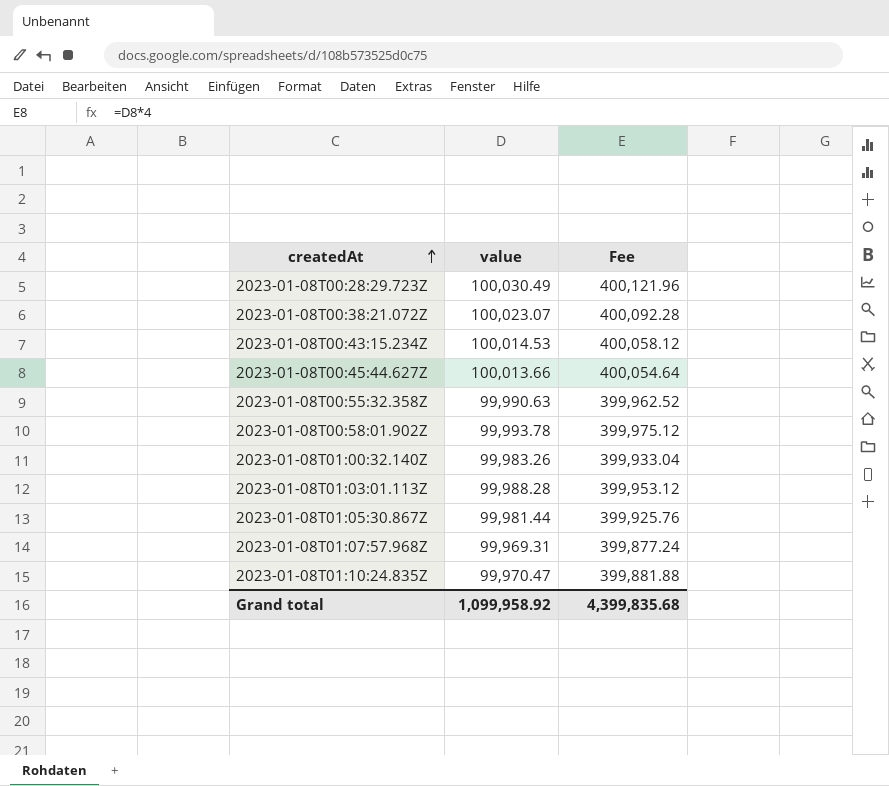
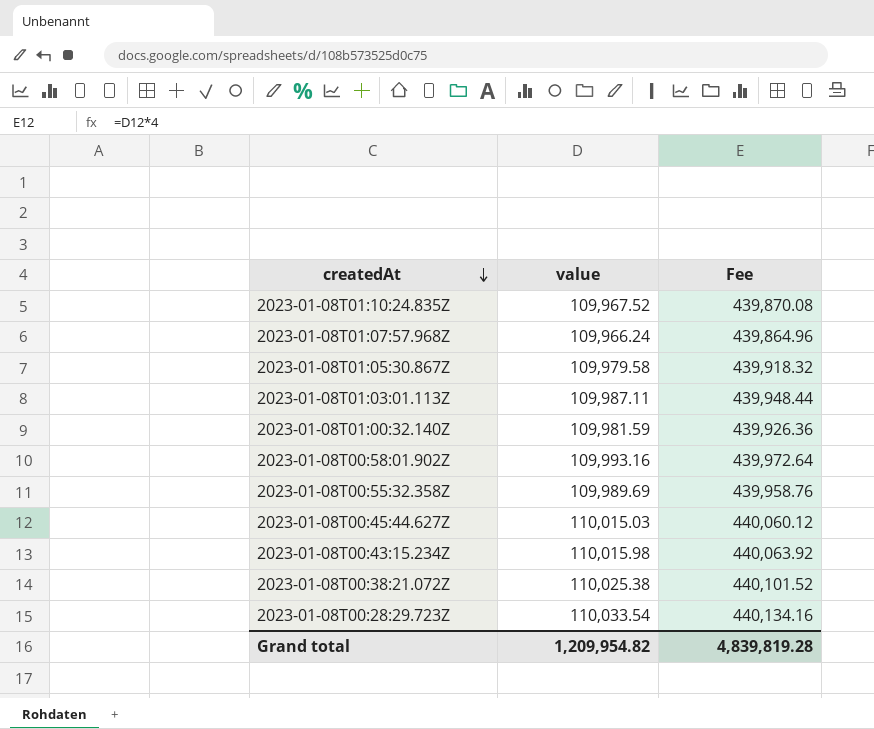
row order: createdAt ascending -> createdAt descending
2023-01-08T01:10:24.835Z | value: 99,970.47 -> 109,967.52
2023-01-08T01:10:24.835Z | Fee: 399,881.88 -> 439,870.08
2023-01-08T01:07:57.968Z | value: 99,969.31 -> 109,966.24
2023-01-08T01:07:57.968Z | Fee: 399,877.24 -> 439,864.96
2023-01-08T01:05:30.867Z | value: 99,981.44 -> 109,979.58
2023-01-08T01:05:30.867Z | Fee: 399,925.76 -> 439,918.32
2023-01-08T01:03:01.113Z | value: 99,988.28 -> 109,987.11
2023-01-08T01:03:01.113Z | Fee: 399,953.12 -> 439,948.44
2023-01-08T01:00:32.140Z | value: 99,983.26 -> 109,981.59
2023-01-08T01:00:32.140Z | Fee: 399,933.04 -> 439,926.36
2023-01-08T00:58:01.902Z | value: 99,993.78 -> 109,993.16
2023-01-08T00:58:01.902Z | Fee: 399,975.12 -> 439,972.64
2023-01-08T00:55:32.358Z | value: 99,990.63 -> 109,989.69
2023-01-08T00:55:32.358Z | Fee: 399,962.52 -> 439,958.76
2023-01-08T00:45:44.627Z | value: 100,013.66 -> 110,015.03
2023-01-08T00:45:44.627Z | Fee: 400,054.64 -> 440,060.12
2023-01-08T00:43:15.234Z | value: 100,014.53 -> 110,015.98
2023-01-08T00:43:15.234Z | Fee: 400,058.12 -> 440,063.92
2023-01-08T00:38:21.072Z | value: 100,023.07 -> 110,025.38
2023-01-08T00:38:21.072Z | Fee: 400,092.28 -> 440,101.52
2023-01-08T00:28:29.723Z | value: 100,030.49 -> 110,033.54
2023-01-08T00:28:29.723Z | Fee: 400,121.96 -> 440,134.16
Grand total | value: 1,099,958.92 -> 1,209,954.82
Grand total | Fee: 4,399,835.68 -> 4,839,819.28

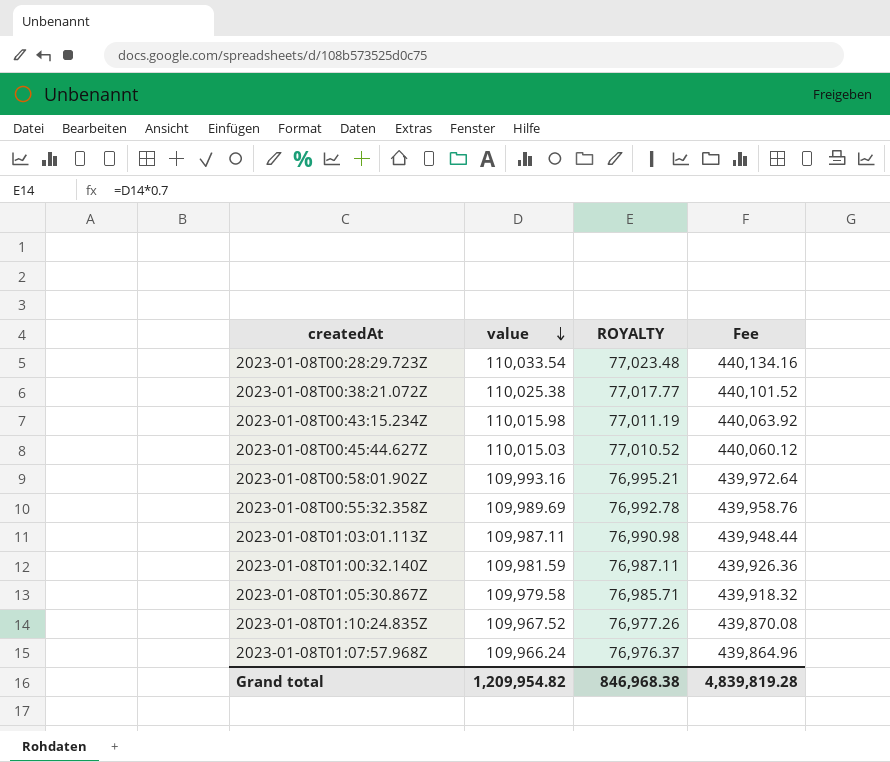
row order: createdAt descending -> value descending
column ROYALTY | formula: none -> [value] * 0.7

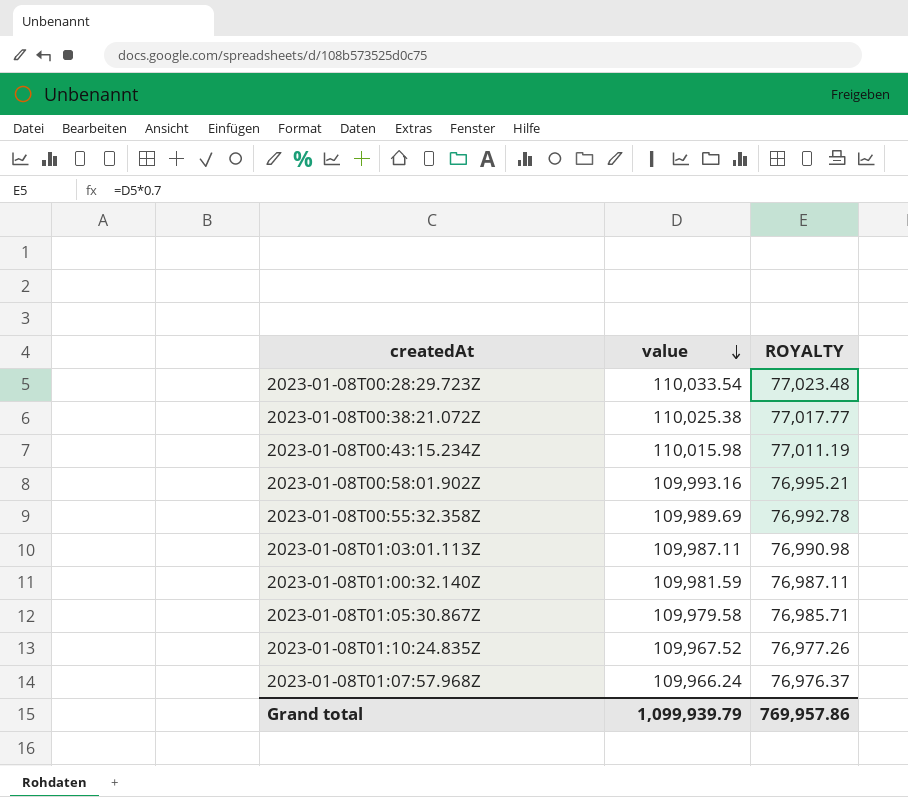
column Fee | formula: [value] * 4 -> none
row 2023-01-08T00:45:44.627Z: 110,015.03 | 77,010.52 | 440,060.12 -> none
Grand total | value: 1,209,954.82 -> 1,099,939.79
Grand total | ROYALTY: 846,968.38 -> 769,957.86

